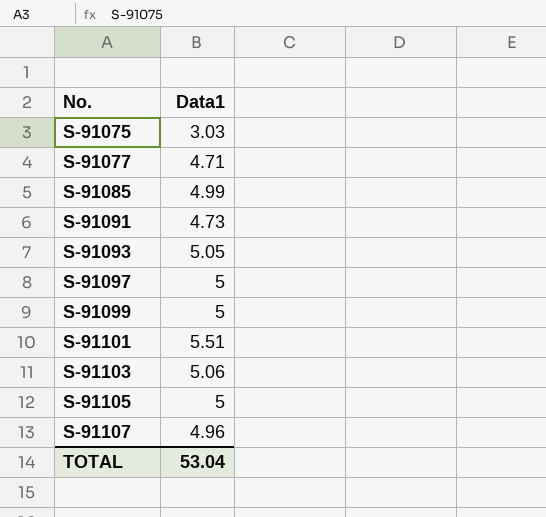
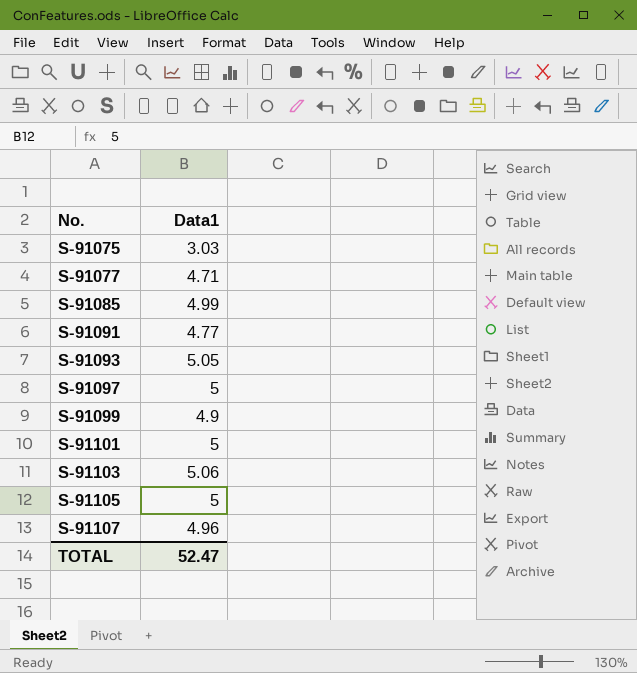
S-91091 | Data1: 4.73 -> 4.77
S-91099 | Data1: 5 -> 4.9
S-91101 | Data1: 5.51 -> 5
TOTAL | Data1: 53.04 -> 52.47

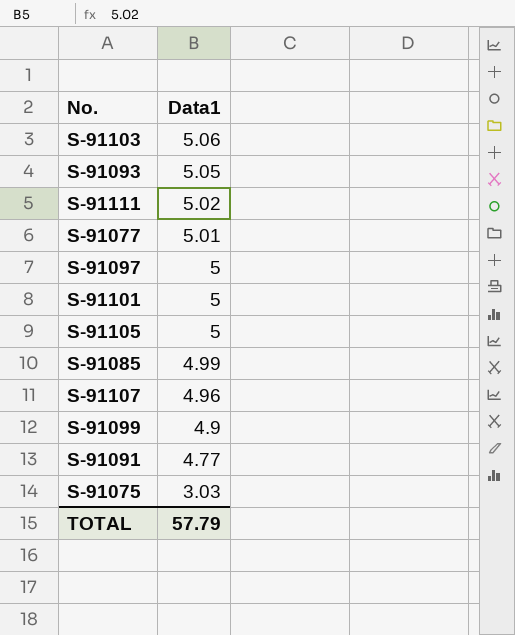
row order: No. ascending -> Data1 descending
row S-91111: none -> 5.02
S-91077 | Data1: 4.71 -> 5.01
TOTAL | Data1: 52.47 -> 57.79

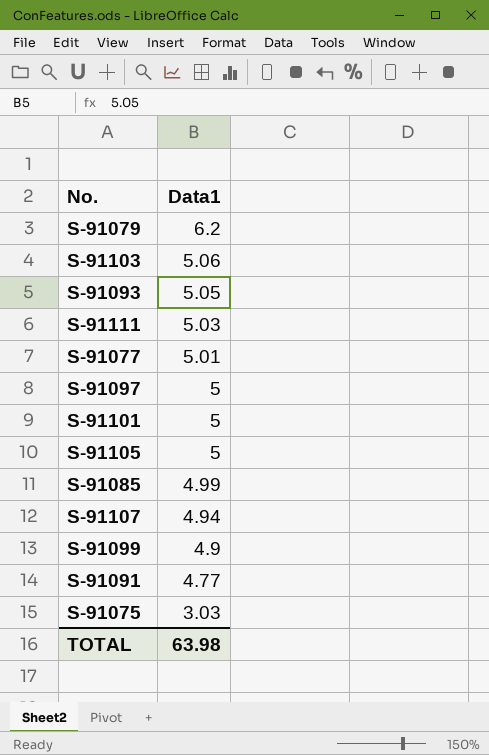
row S-91079: none -> 6.2
S-91111 | Data1: 5.02 -> 5.03
S-91107 | Data1: 4.96 -> 4.94
TOTAL | Data1: 57.79 -> 63.98

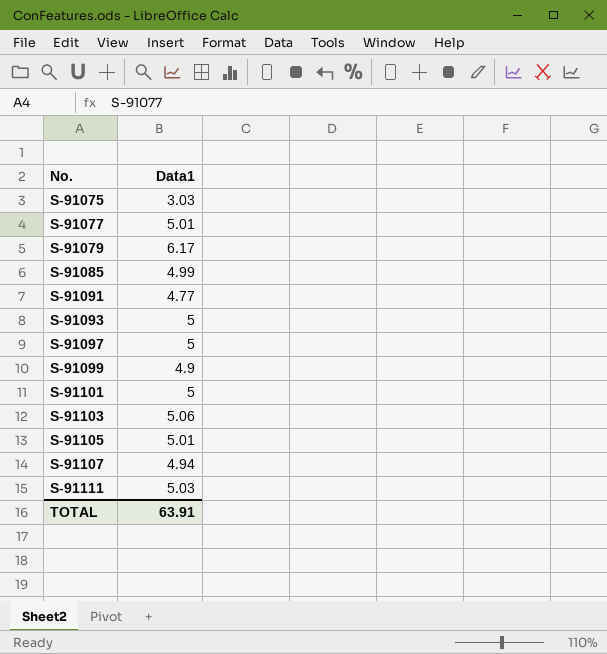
row order: Data1 descending -> No. ascending
S-91079 | Data1: 6.2 -> 6.17
S-91093 | Data1: 5.05 -> 5
S-91105 | Data1: 5 -> 5.01
TOTAL | Data1: 63.98 -> 63.91

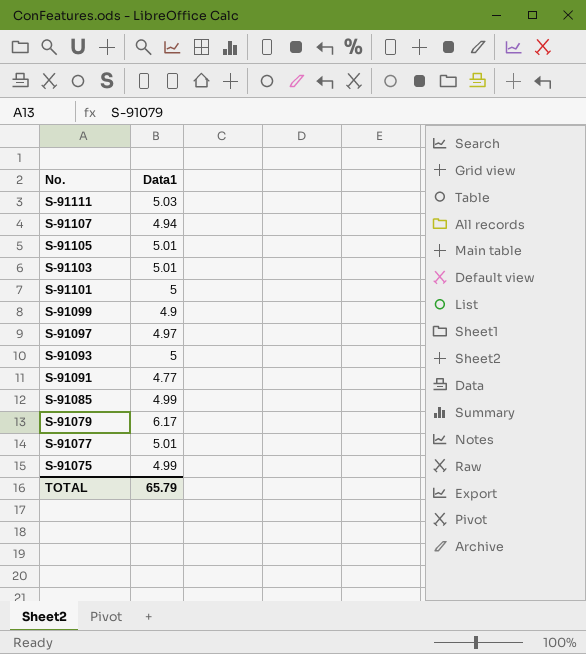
row order: No. ascending -> No. descending
S-91103 | Data1: 5.06 -> 5.01
S-91097 | Data1: 5 -> 4.97
S-91075 | Data1: 3.03 -> 4.99
TOTAL | Data1: 63.91 -> 65.79

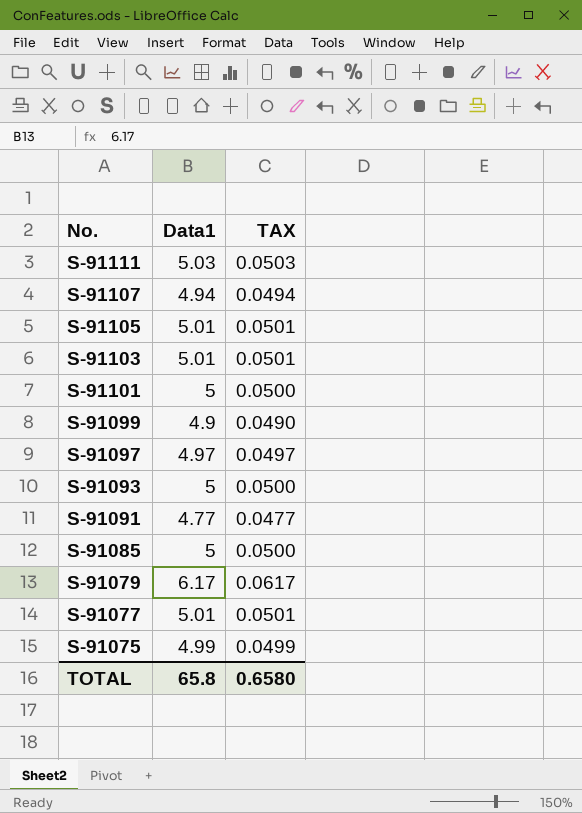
column TAX | formula: none -> [Data1] * 0.01
S-91085 | Data1: 4.99 -> 5
TOTAL | Data1: 65.79 -> 65.8

